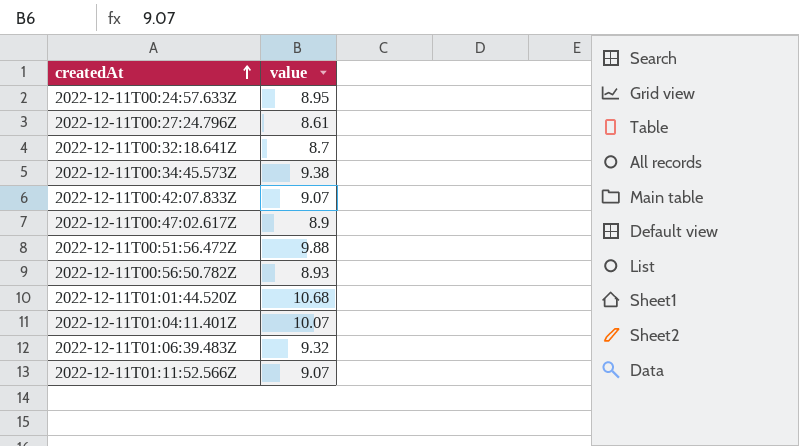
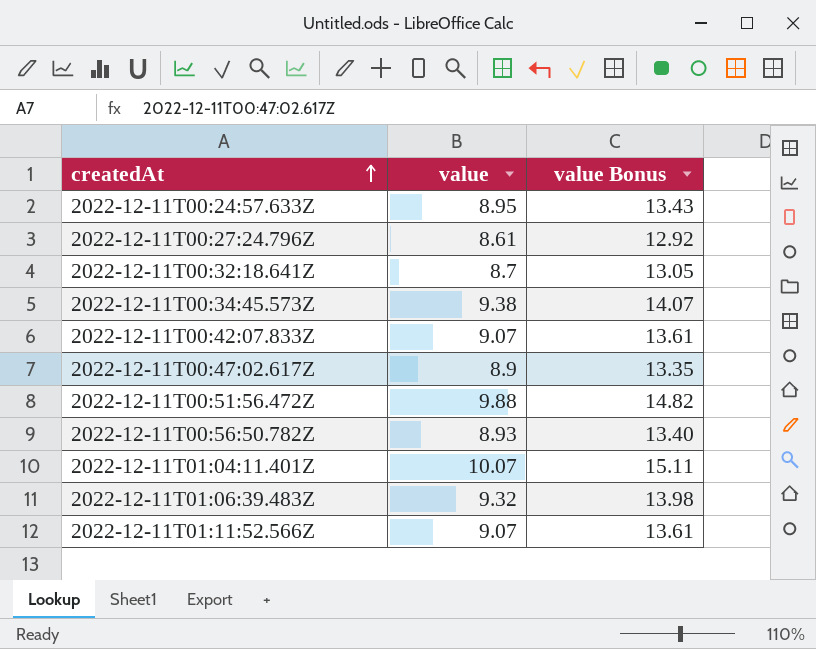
column value Bonus | formula: none -> [value] * 1.5
row 2022-12-11T01:01:44.520Z: 10.68 -> none

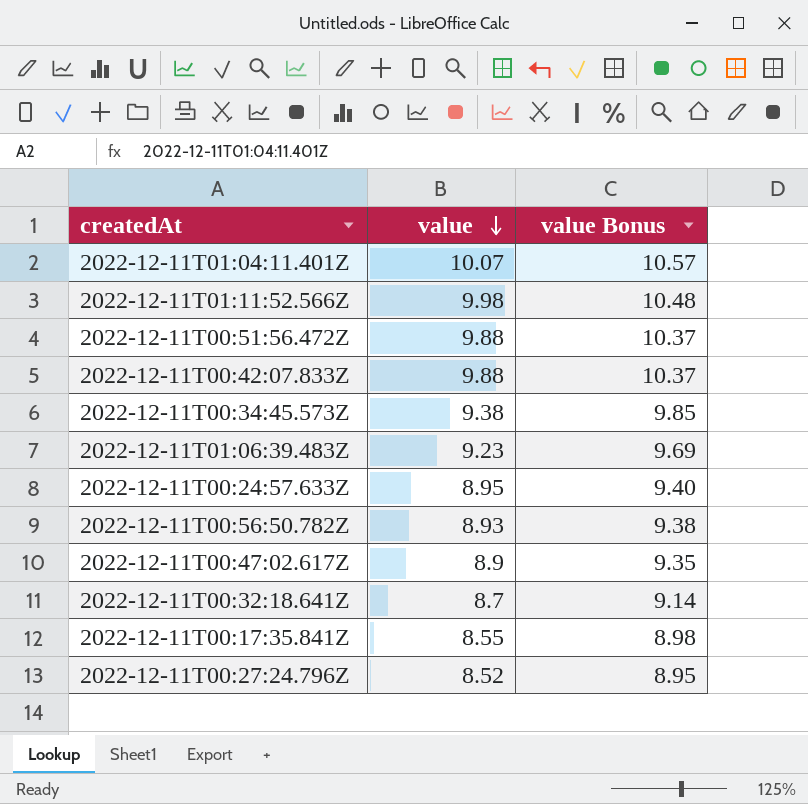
row order: createdAt ascending -> value descending
column value Bonus | formula: [value] * 1.5 -> [value] * 1.05
2022-12-11T01:11:52.566Z | value: 9.07 -> 9.98
2022-12-11T00:42:07.833Z | value: 9.07 -> 9.88
2022-12-11T01:06:39.483Z | value: 9.32 -> 9.23
row 2022-12-11T00:17:35.841Z: none -> 8.55 | 8.98
2022-12-11T00:27:24.796Z | value: 8.61 -> 8.52

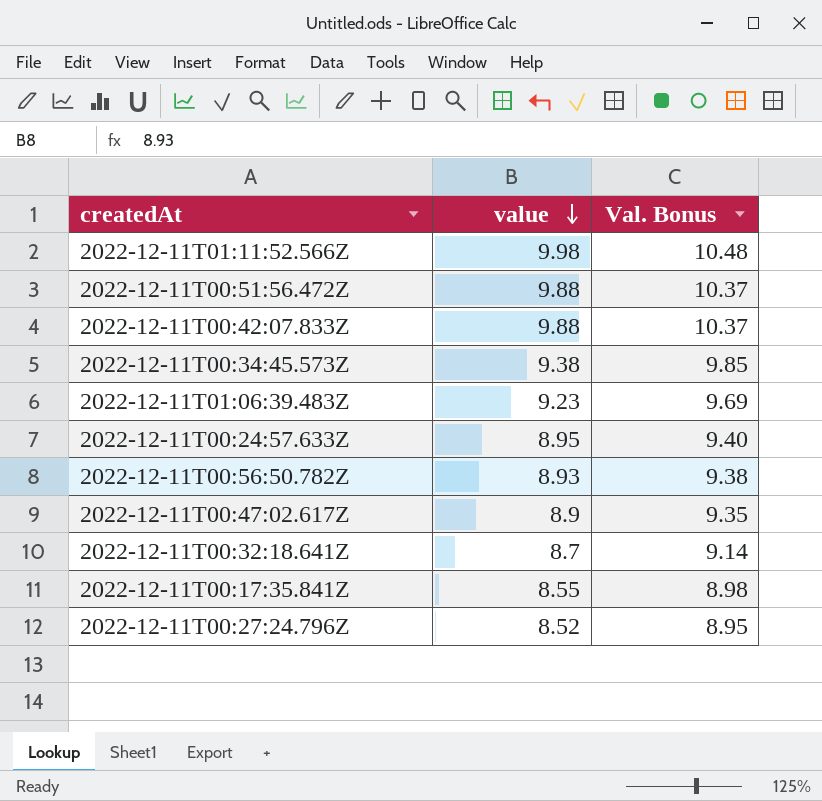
column name: value Bonus -> Val. Bonus
row 2022-12-11T01:04:11.401Z: 10.07 | 10.57 -> none

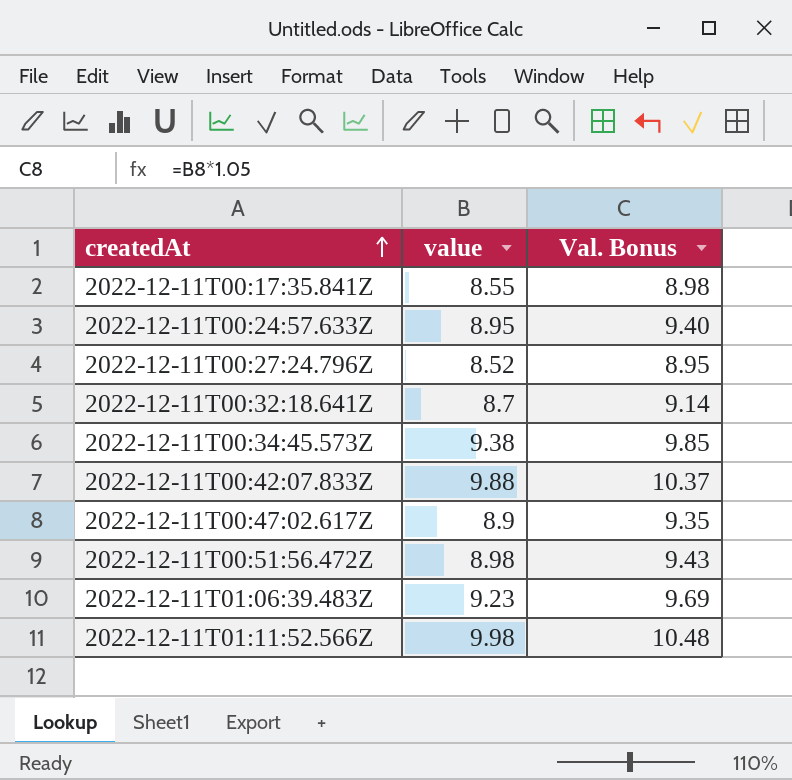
row order: value descending -> createdAt ascending
row 2022-12-11T00:56:50.782Z: 8.93 | 9.38 -> none
2022-12-11T00:51:56.472Z | value: 9.88 -> 8.98
2022-12-11T00:51:56.472Z | Val. Bonus: 10.37 -> 9.43

